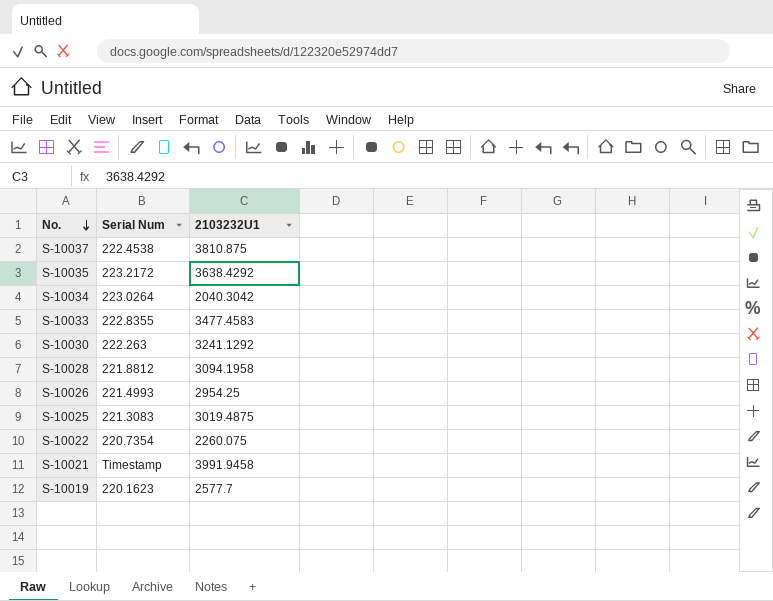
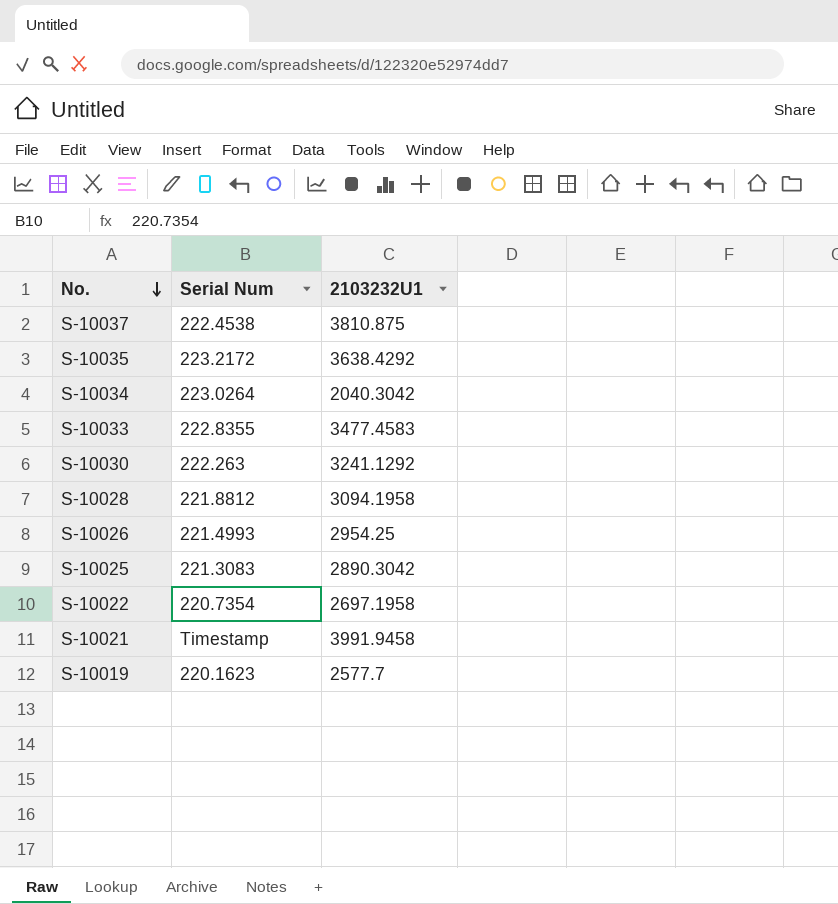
S-10025 | 2103232U1: 3019.4875 -> 2890.3042
S-10022 | 2103232U1: 2260.075 -> 2697.1958

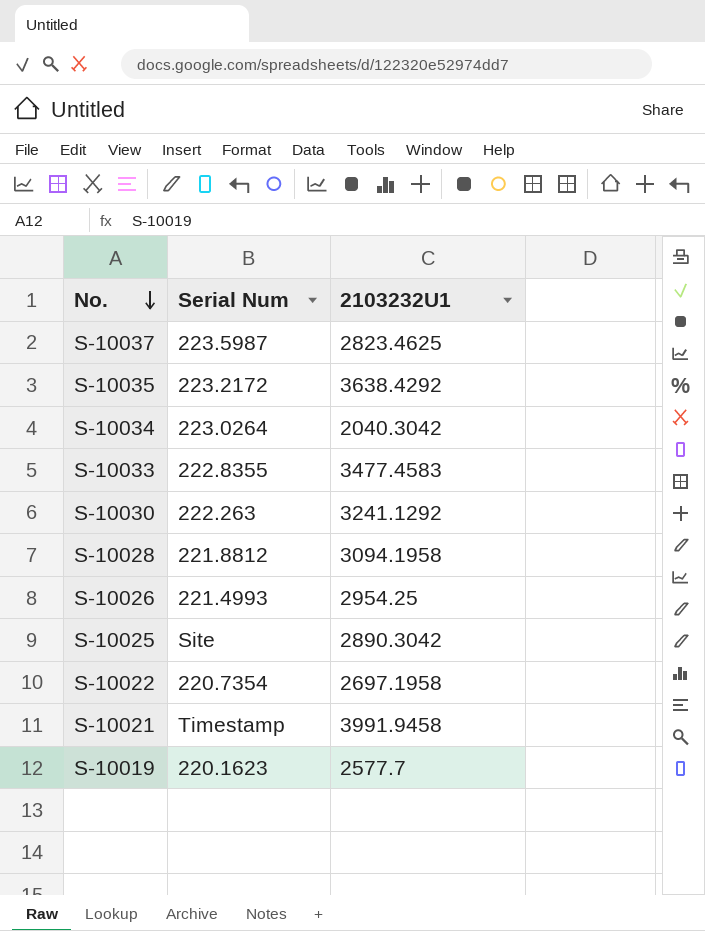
S-10037 | Serial Num: 222.4538 -> 223.5987
S-10037 | 2103232U1: 3810.875 -> 2823.4625
S-10025 | Serial Num: 221.3083 -> Site

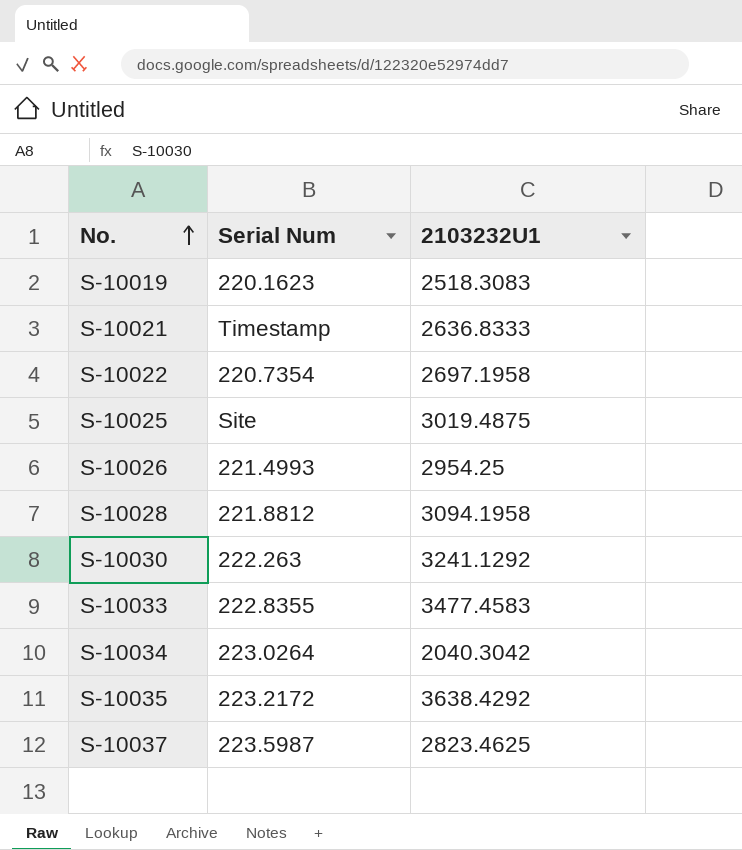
row order: No. descending -> No. ascending
S-10019 | 2103232U1: 2577.7 -> 2518.3083
S-10021 | 2103232U1: 3991.9458 -> 2636.8333
S-10025 | 2103232U1: 2890.3042 -> 3019.4875

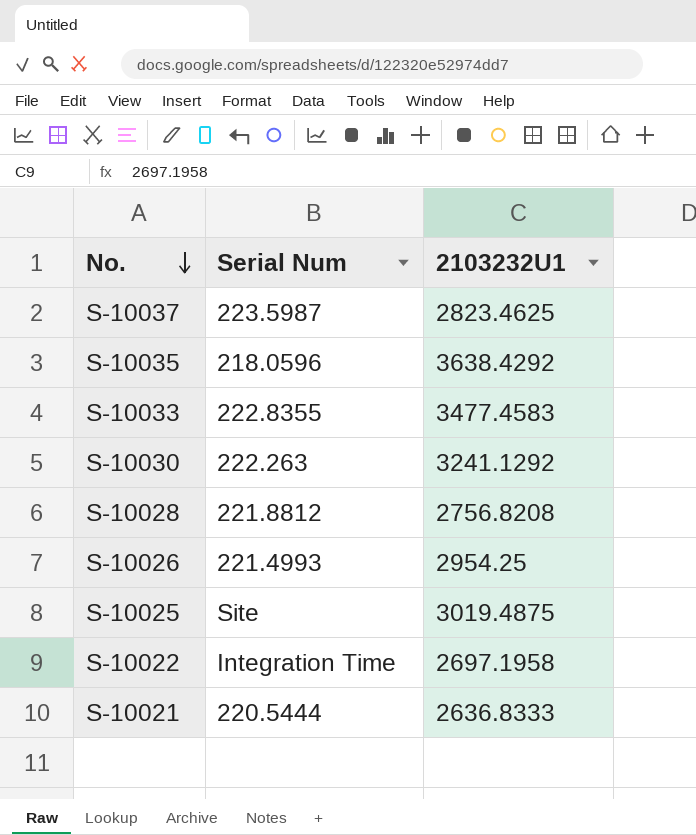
row order: No. ascending -> No. descending
row S-10019: 220.1623 | 2518.3083 -> none
row S-10034: 223.0264 | 2040.3042 -> none
S-10035 | Serial Num: 223.2172 -> 218.0596
S-10028 | 2103232U1: 3094.1958 -> 2756.8208
S-10022 | Serial Num: 220.7354 -> Integration Time
S-10021 | Serial Num: Timestamp -> 220.5444

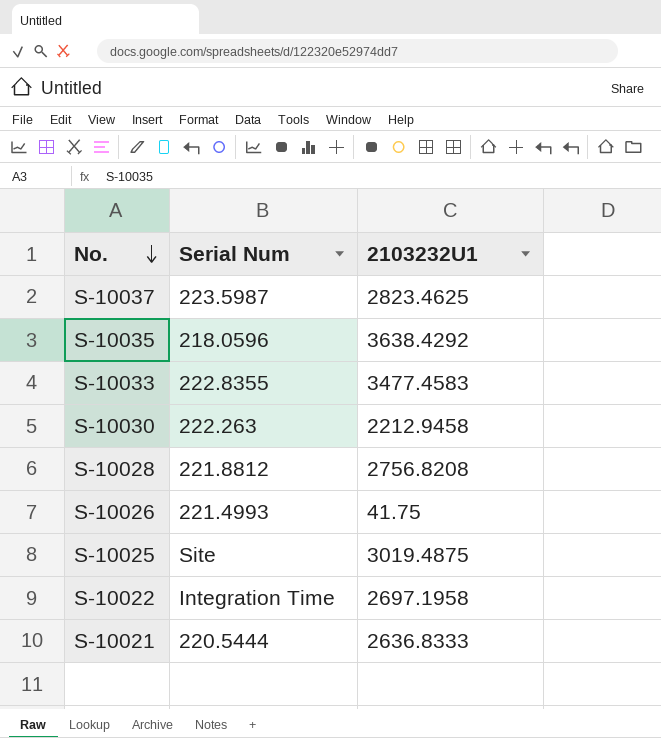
S-10030 | 2103232U1: 3241.1292 -> 2212.9458
S-10026 | 2103232U1: 2954.25 -> 41.75

